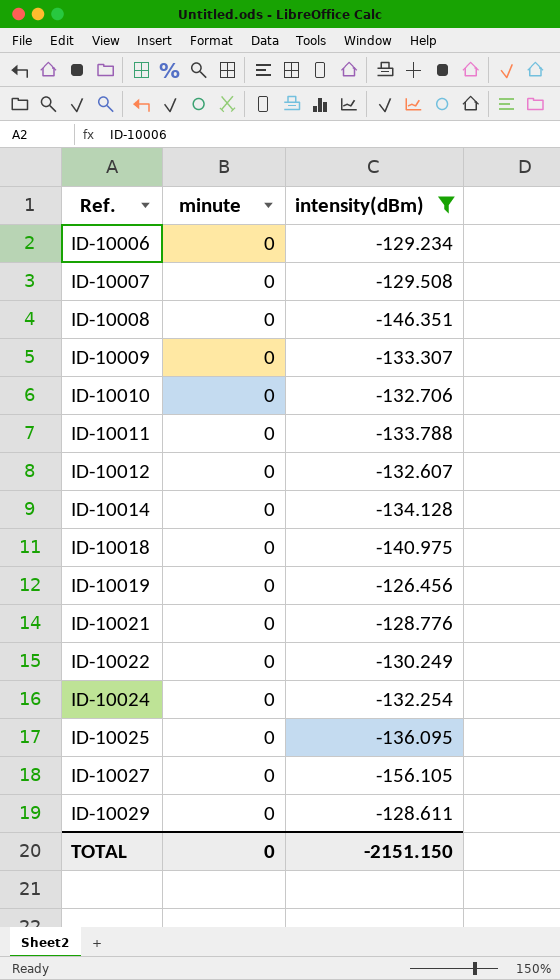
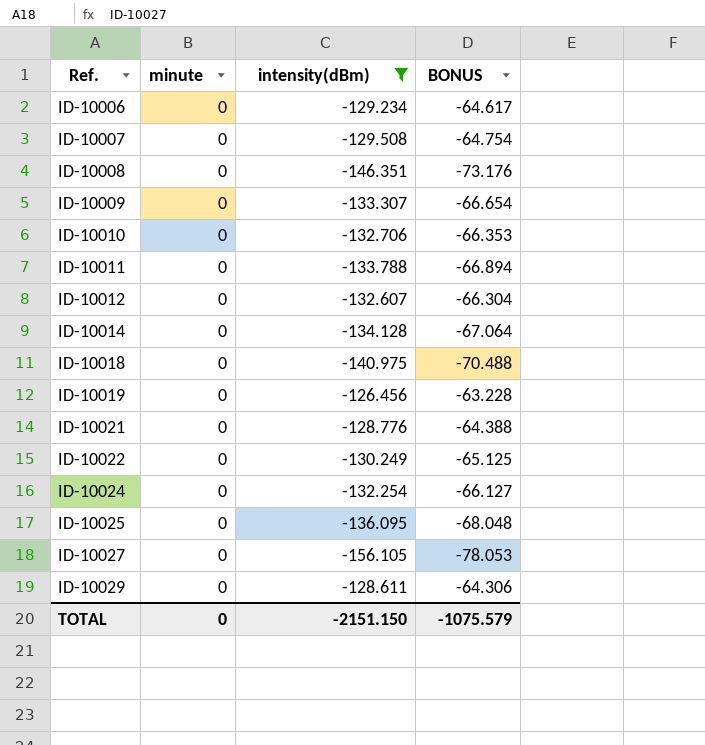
column BONUS | formula: none -> [intensity(dBm)] * 0.5

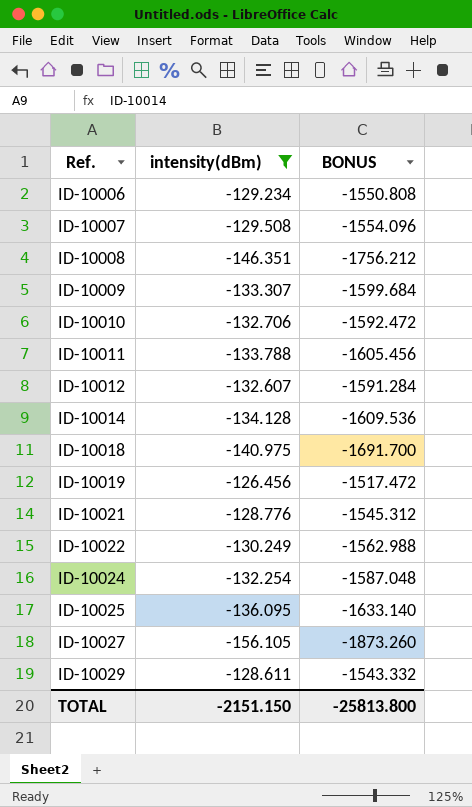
column minute | position: 2 -> none
column BONUS | formula: [intensity(dBm)] * 0.5 -> [intensity(dBm)] * 12
TOTAL | BONUS: -1075.579 -> -25813.800

